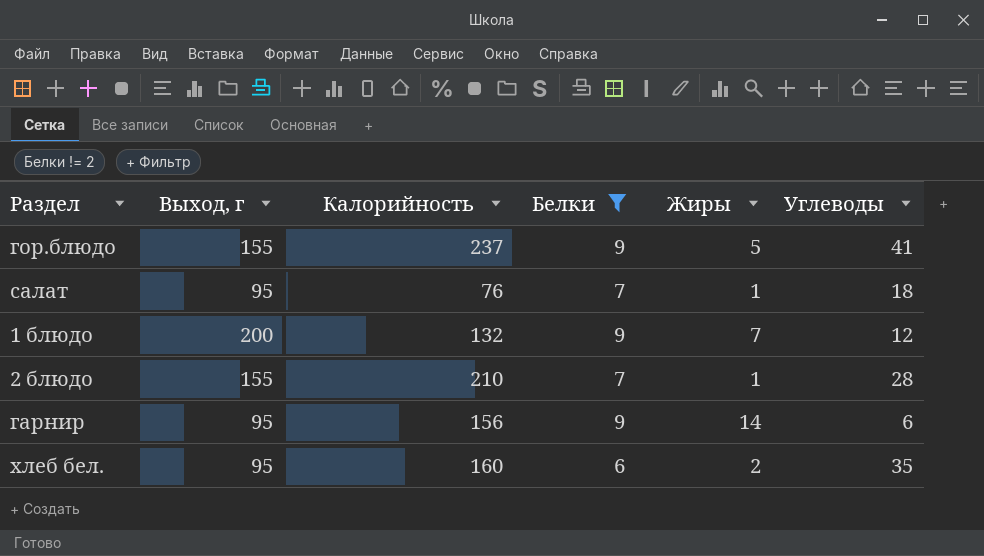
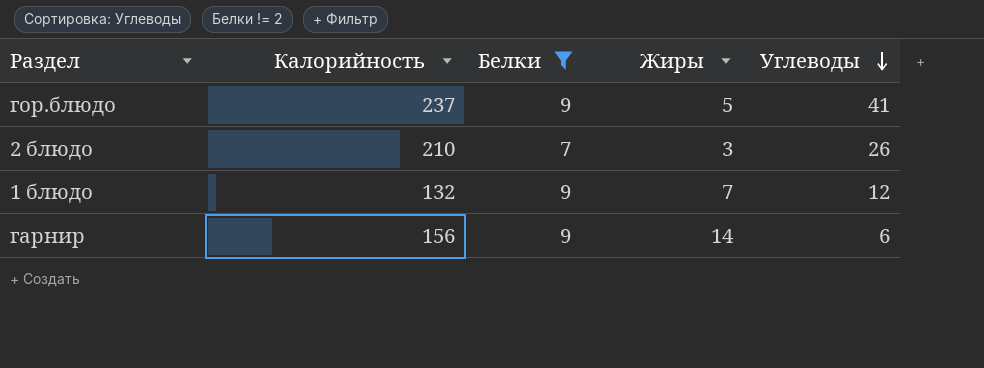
row order: none -> Углеводы descending
column Выход, г | position: 2 -> none
row салат: 95 | 76 | 7 | 1 | 18 -> none
row хлеб бел.: 95 | 160 | 6 | 2 | 35 -> none
2 блюдо | Жиры: 1 -> 3
2 блюдо | Углеводы: 28 -> 26

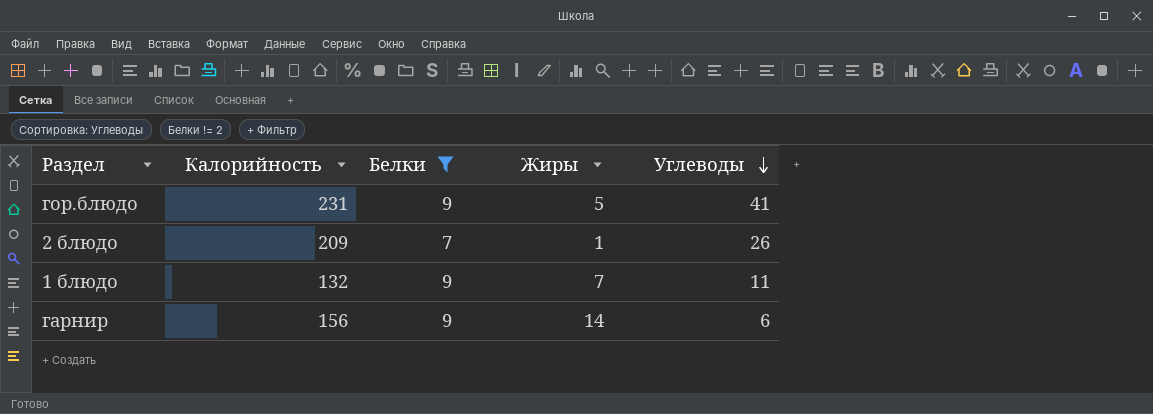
гор.блюдо | Калорийность: 237 -> 231
2 блюдо | Калорийность: 210 -> 209
2 блюдо | Жиры: 3 -> 1
1 блюдо | Углеводы: 12 -> 11

